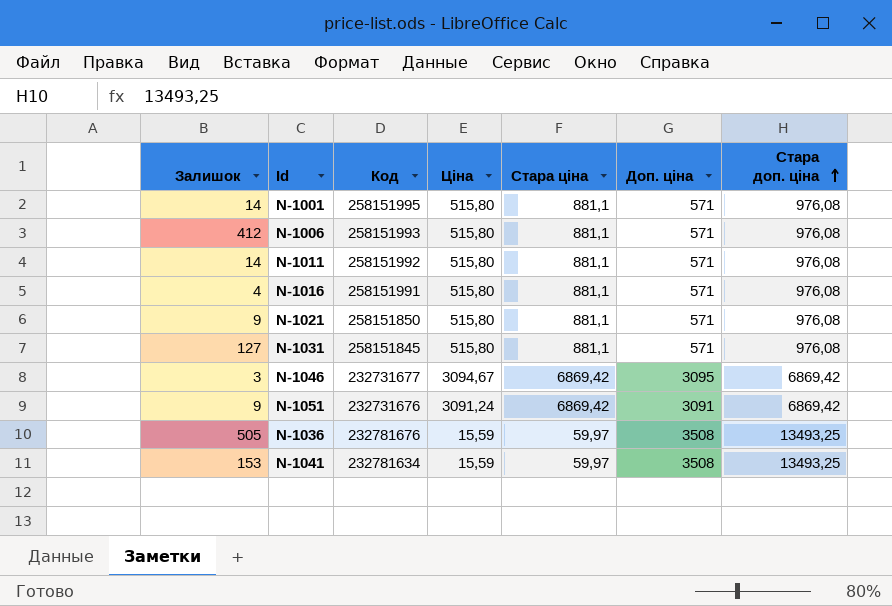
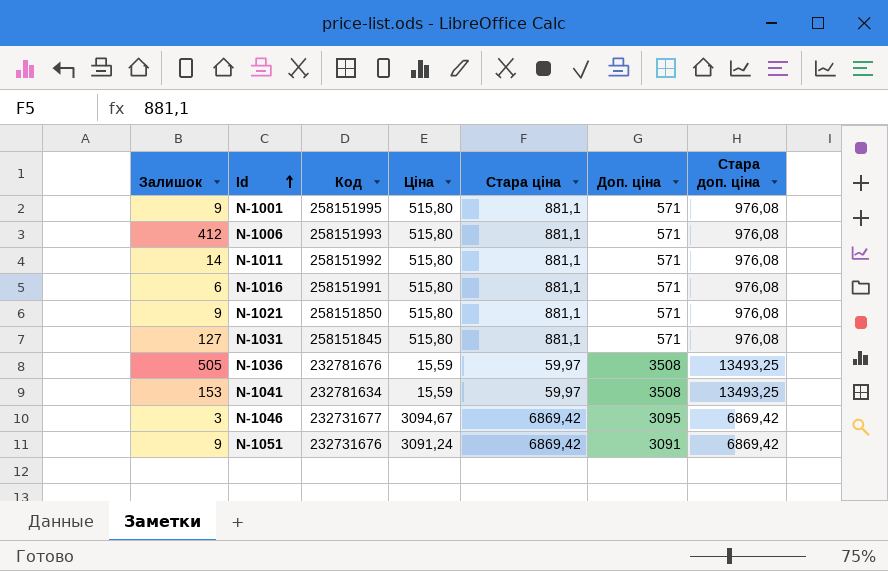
row order: Стара доп. ціна ascending -> Id ascending
N-1001 | Залишок: 14 -> 9
N-1016 | Залишок: 4 -> 6

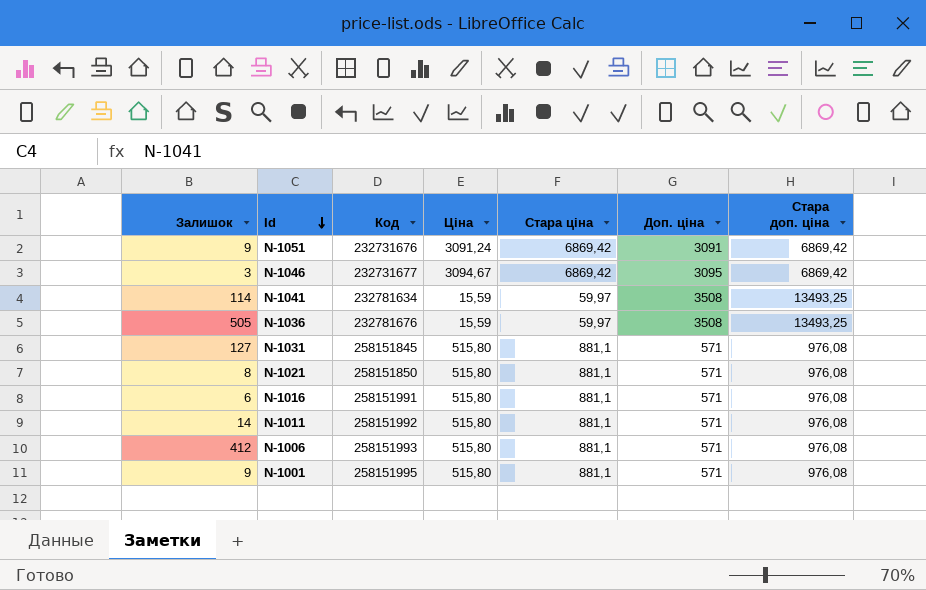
row order: Id ascending -> Id descending
N-1041 | Залишок: 153 -> 114
N-1021 | Залишок: 9 -> 8

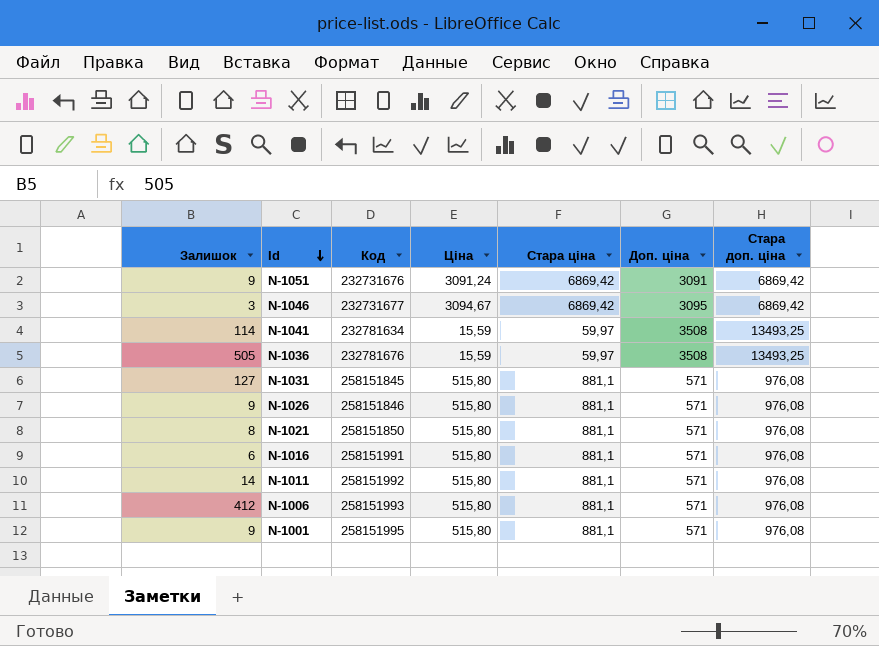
row N-1026: none -> 9 | 258151846 | 515,80 | 881,1 | 571 | 976,08

